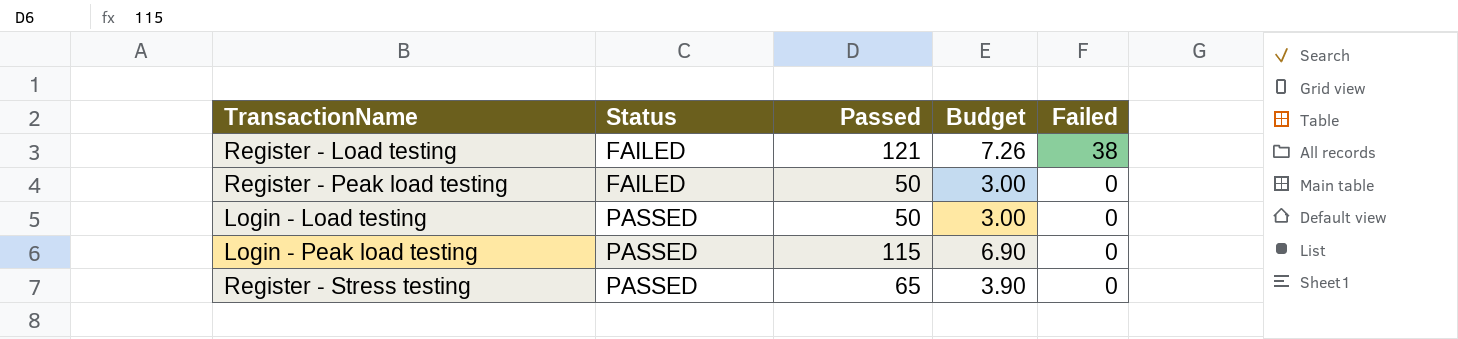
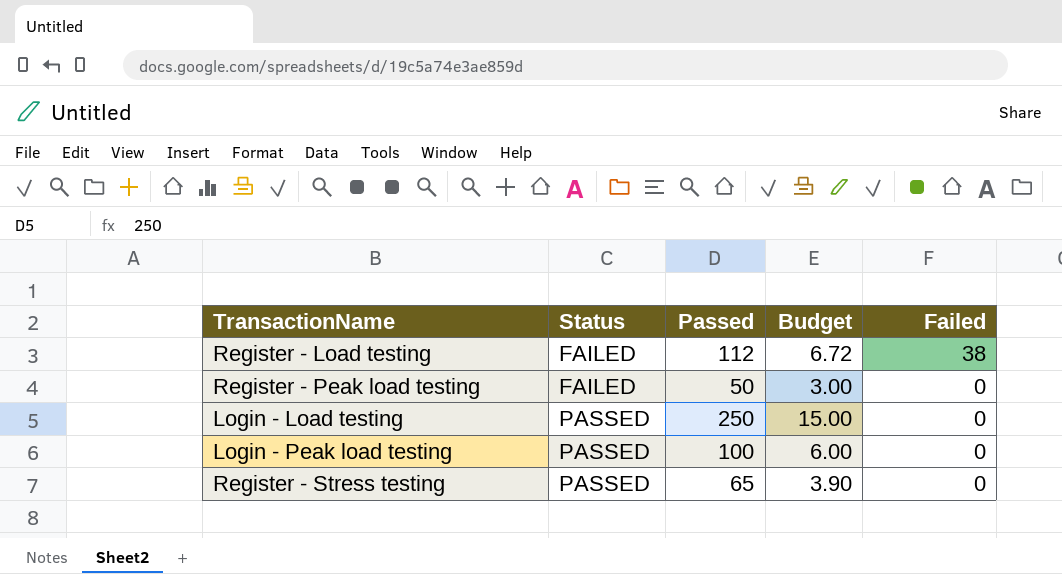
Register - Load testing | Passed: 121 -> 112
Register - Load testing | Budget: 7.26 -> 6.72
Login - Load testing | Passed: 50 -> 250
Login - Load testing | Budget: 3.00 -> 15.00
Login - Peak load testing | Passed: 115 -> 100
Login - Peak load testing | Budget: 6.90 -> 6.00

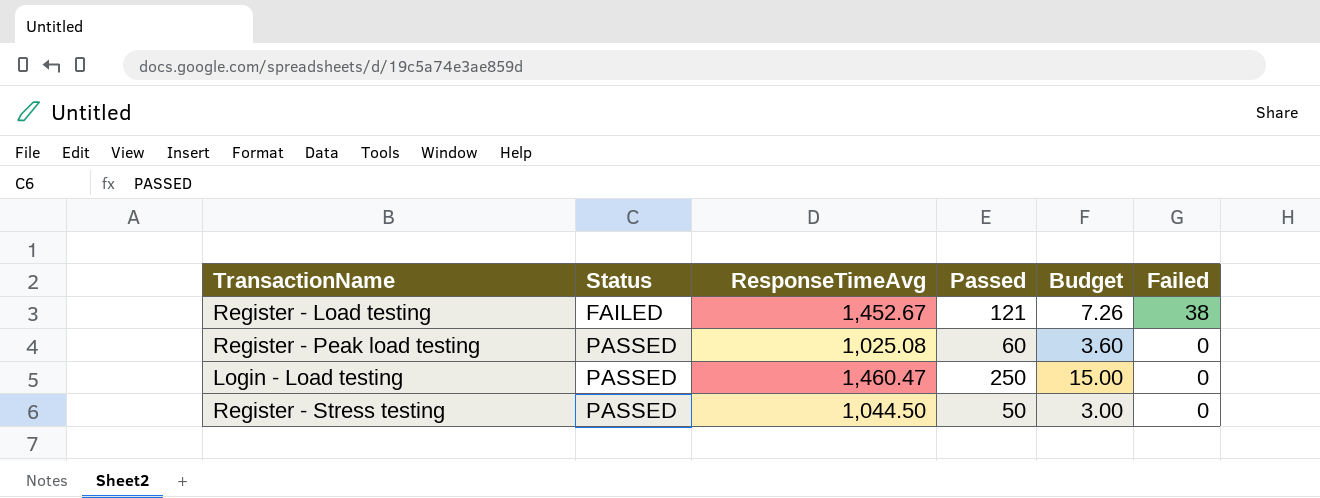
column ResponseTimeAvg | position: none -> 3
row Login - Peak load testing: PASSED | 100 | 6.00 | 0 -> none
Register - Load testing | Passed: 112 -> 121
Register - Load testing | Budget: 6.72 -> 7.26
Register - Peak load testing | Status: FAILED -> PASSED
Register - Peak load testing | Passed: 50 -> 60
Register - Peak load testing | Budget: 3.00 -> 3.60
Register - Stress testing | Passed: 65 -> 50
Register - Stress testing | Budget: 3.90 -> 3.00

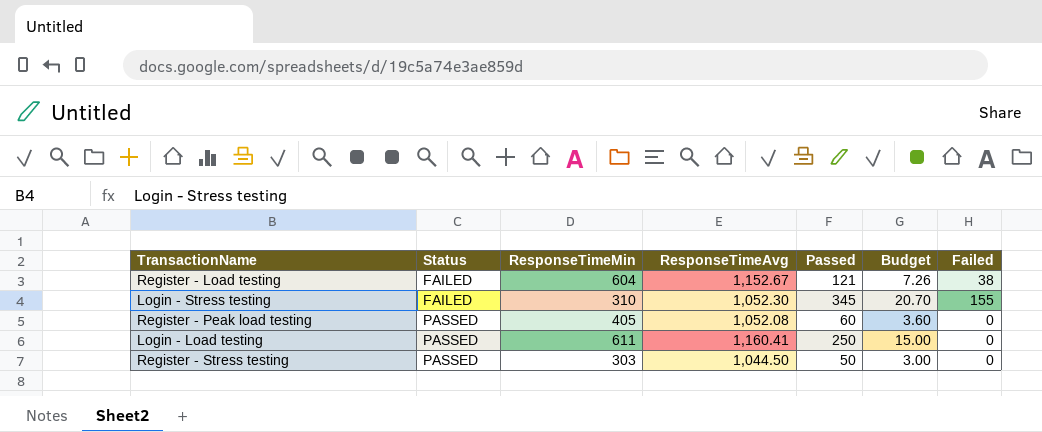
column ResponseTimeMin | position: none -> 3
Register - Load testing | ResponseTimeAvg: 1,452.67 -> 1,152.67
row Login - Stress testing: none -> FAILED | 310 | 1,052.30 | 345 | 20.70 | 155
Register - Peak load testing | ResponseTimeAvg: 1,025.08 -> 1,052.08
Login - Load testing | ResponseTimeAvg: 1,460.47 -> 1,160.41

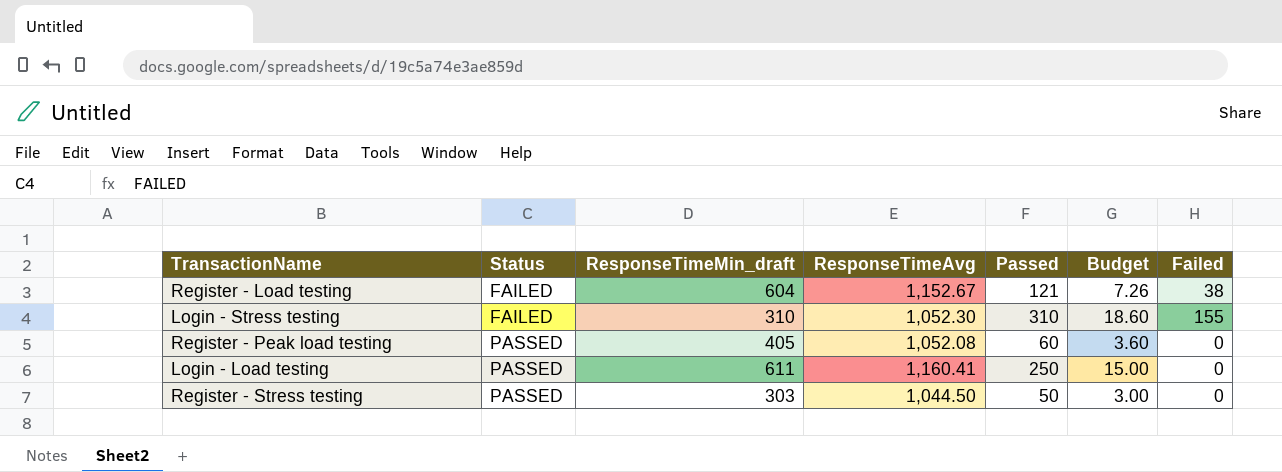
column name: ResponseTimeMin -> ResponseTimeMin_draft
Login - Stress testing | Passed: 345 -> 310
Login - Stress testing | Budget: 20.70 -> 18.60

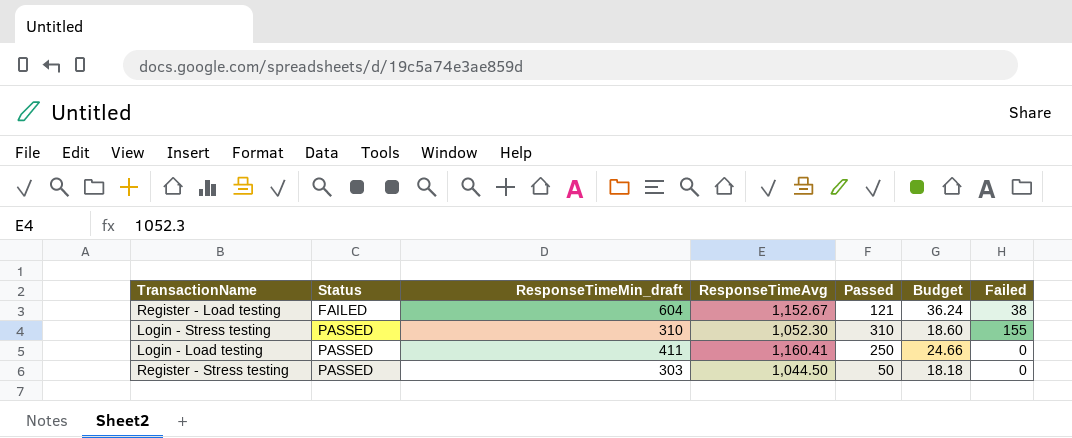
column Budget | formula: [Passed] * 0.06 -> [ResponseTimeMin_draft] * 0.06
row Register - Peak load testing: PASSED | 405 | 1,052.08 | 60 | 3.60 | 0 -> none
Login - Stress testing | Status: FAILED -> PASSED
Login - Load testing | ResponseTimeMin_draft: 611 -> 411

